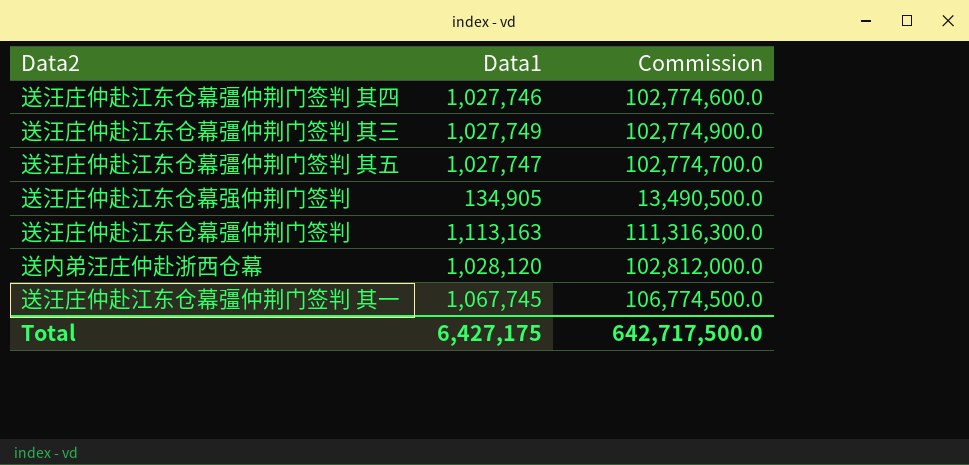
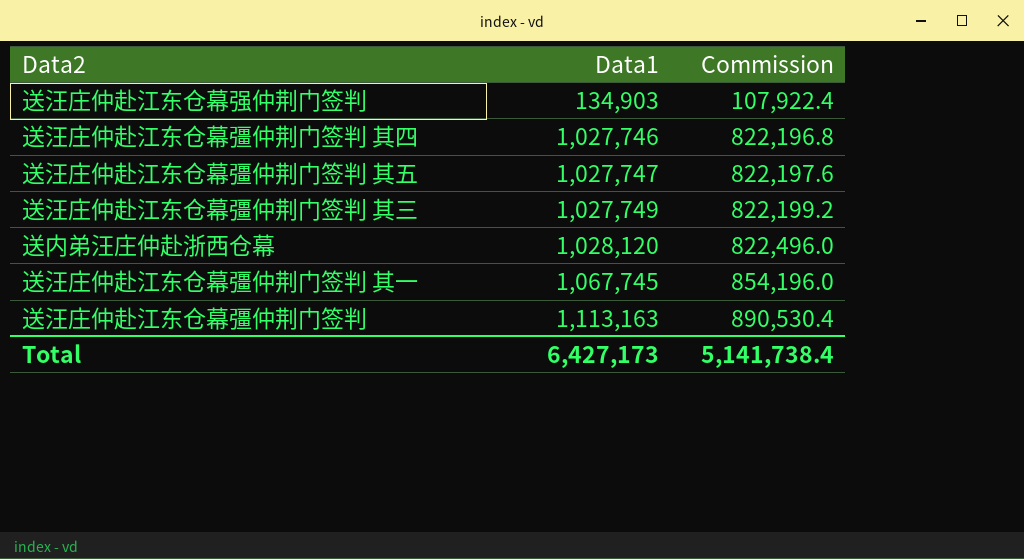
row order: none -> Data1 ascending
column Commission | formula: [Data1] * 100 -> [Data1] * 0.8
送汪庄仲赴江东仓幕强仲荆门签判 | Data1: 134,905 -> 134,903
Total | Data1: 6,427,175 -> 6,427,173
Total | Commission: 642,717,500.0 -> 5,141,738.4

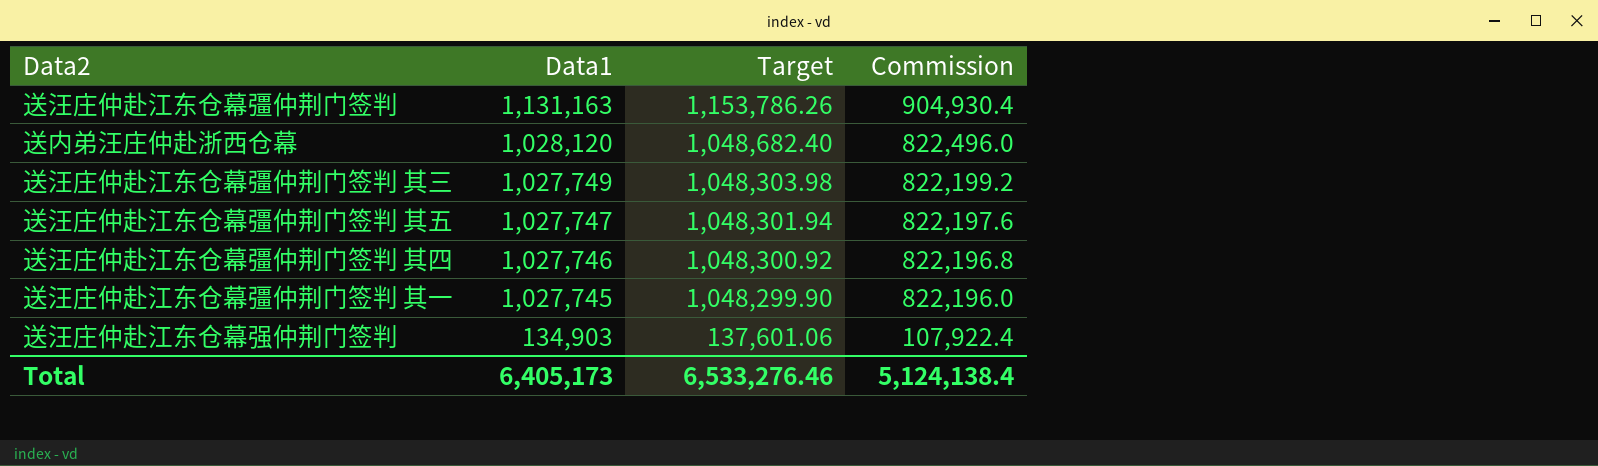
row order: Data1 ascending -> Data1 descending
column Target | formula: none -> [Data1] * 1.02
送汪庄仲赴江东仓幕彊仲荆门签判 | Data1: 1,113,163 -> 1,131,163
送汪庄仲赴江东仓幕彊仲荆门签判 | Commission: 890,530.4 -> 904,930.4
送汪庄仲赴江东仓幕彊仲荆门签判 其一 | Data1: 1,067,745 -> 1,027,745
送汪庄仲赴江东仓幕彊仲荆门签判 其一 | Commission: 854,196.0 -> 822,196.0
Total | Data1: 6,427,173 -> 6,405,173
Total | Commission: 5,141,738.4 -> 5,124,138.4

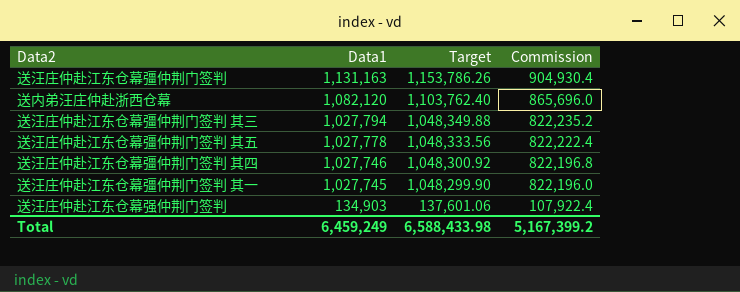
送内弟汪庄仲赴浙西仓幕 | Data1: 1,028,120 -> 1,082,120
送内弟汪庄仲赴浙西仓幕 | Target: 1,048,682.40 -> 1,103,762.40
送内弟汪庄仲赴浙西仓幕 | Commission: 822,496.0 -> 865,696.0
送汪庄仲赴江东仓幕彊仲荆门签判 其三 | Data1: 1,027,749 -> 1,027,794
送汪庄仲赴江东仓幕彊仲荆门签判 其三 | Target: 1,048,303.98 -> 1,048,349.88
送汪庄仲赴江东仓幕彊仲荆门签判 其三 | Commission: 822,199.2 -> 822,235.2
送汪庄仲赴江东仓幕彊仲荆门签判 其五 | Data1: 1,027,747 -> 1,027,778
送汪庄仲赴江东仓幕彊仲荆门签判 其五 | Target: 1,048,301.94 -> 1,048,333.56
送汪庄仲赴江东仓幕彊仲荆门签判 其五 | Commission: 822,197.6 -> 822,222.4
Total | Data1: 6,405,173 -> 6,459,249
Total | Target: 6,533,276.46 -> 6,588,433.98
Total | Commission: 5,124,138.4 -> 5,167,399.2

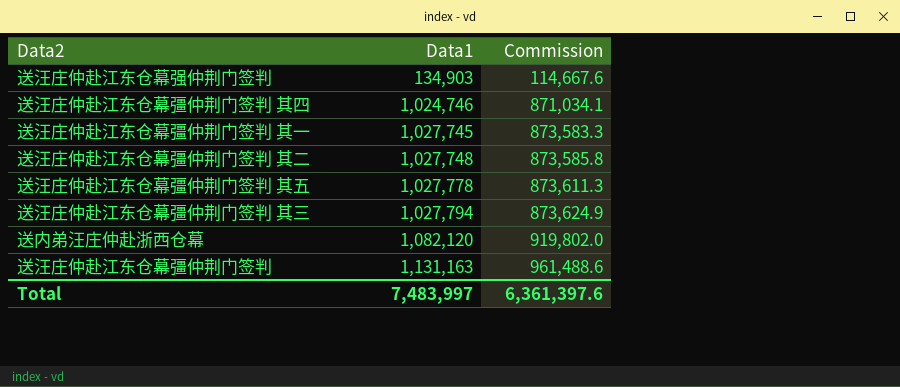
row order: Data1 descending -> Data1 ascending
column Target | formula: [Data1] * 1.02 -> none
column Commission | formula: [Data1] * 0.8 -> [Data1] * 0.85
送汪庄仲赴江东仓幕彊仲荆门签判 其四 | Data1: 1,027,746 -> 1,024,746
row 送汪庄仲赴江东仓幕彊仲荆门签判 其二: none -> 1,027,748 | 873,585.8
Total | Data1: 6,459,249 -> 7,483,997
Total | Commission: 5,167,399.2 -> 6,361,397.6

